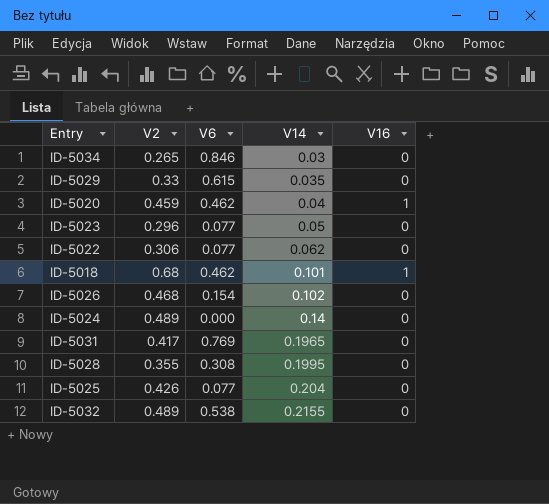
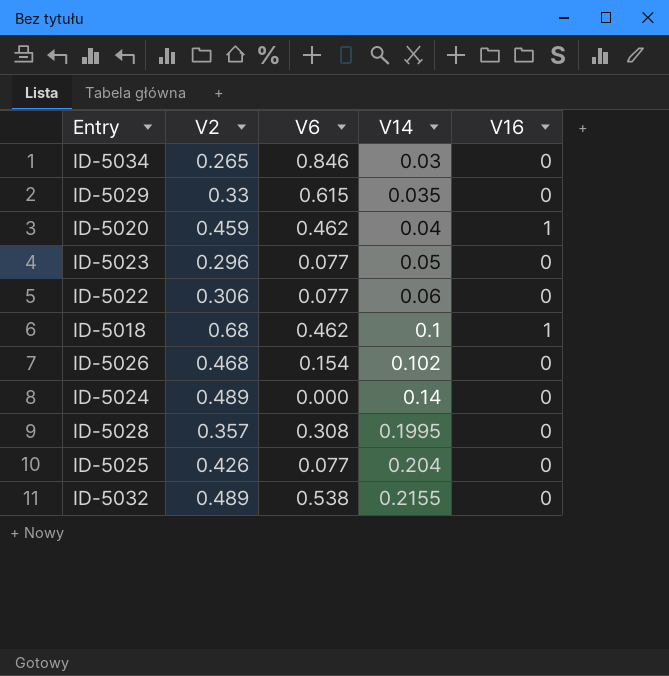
row ID-5031: 0.417 | 0.769 | 0.1965 | 0 -> none
ID-5022 | V14: 0.062 -> 0.06
ID-5018 | V14: 0.101 -> 0.1
ID-5028 | V2: 0.355 -> 0.357

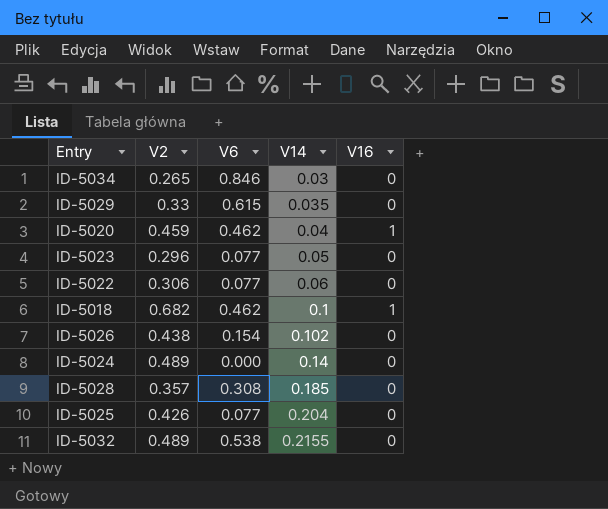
ID-5018 | V2: 0.68 -> 0.682
ID-5026 | V2: 0.468 -> 0.438
ID-5028 | V14: 0.1995 -> 0.185

